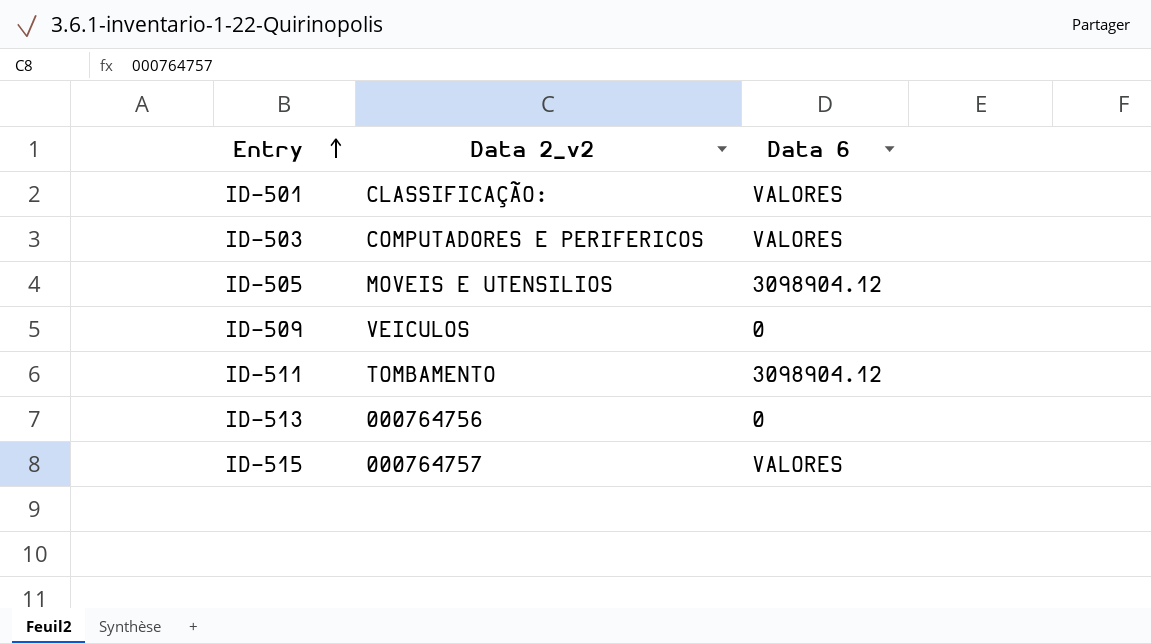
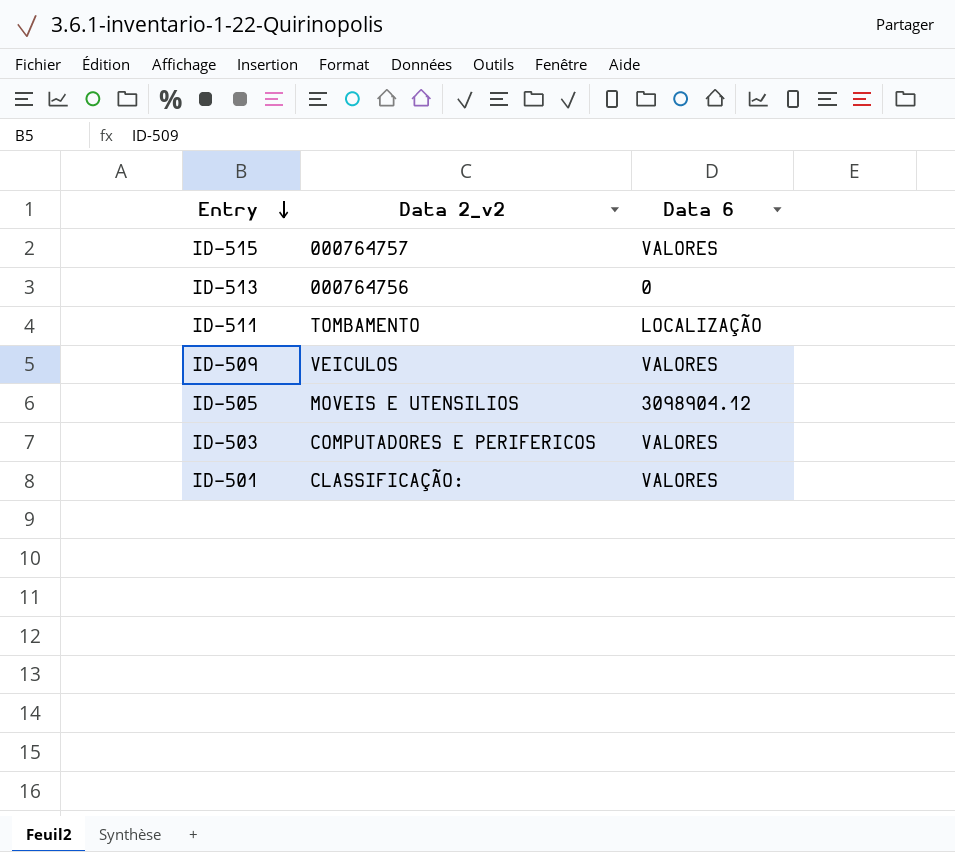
row order: Entry ascending -> Entry descending
ID-511 | Data 6: 3098904.12 -> LOCALIZAÇÃO
ID-509 | Data 6: 0 -> VALORES

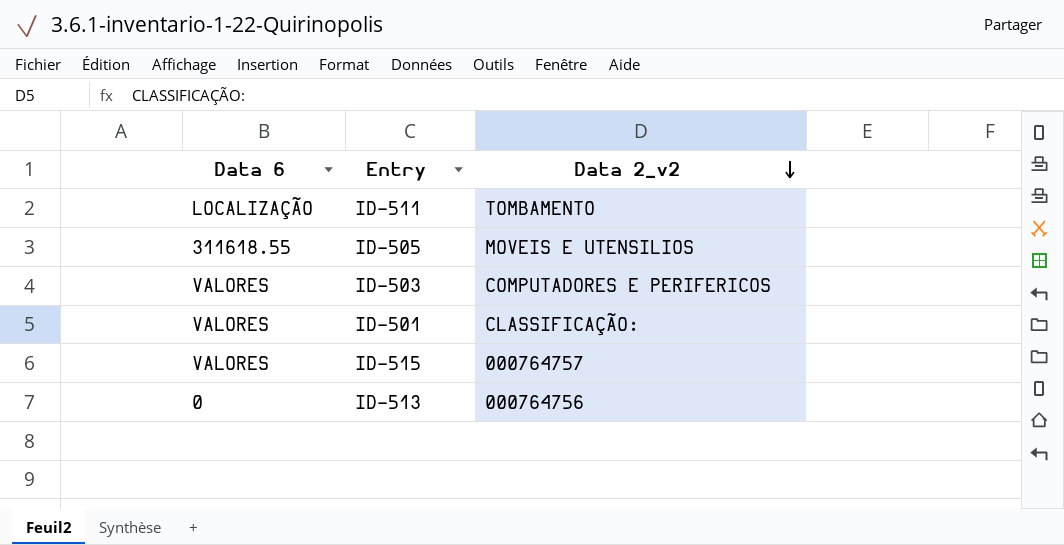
row order: Entry descending -> Data 2_v2 descending
column Data 6 | position: 3 -> 1
row ID-509: VEICULOS | VALORES -> none
ID-505 | Data 6: 3098904.12 -> 311618.55

